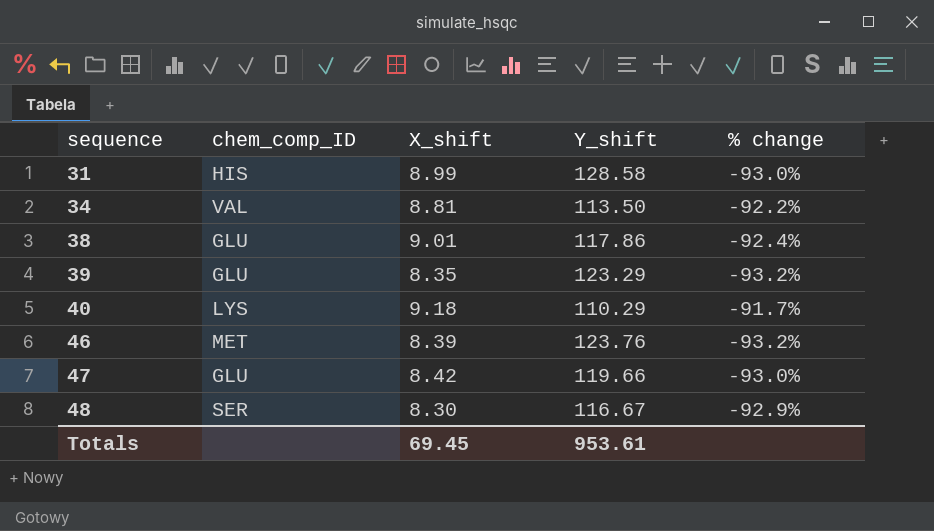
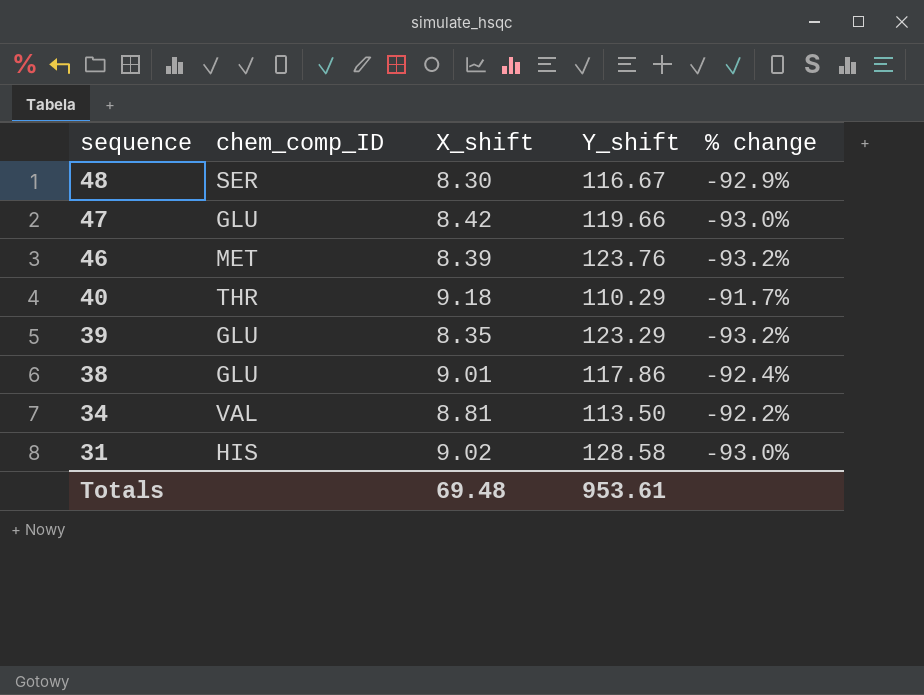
row order: sequence ascending -> sequence descending
40 | chem_comp_ID: LYS -> THR
31 | X_shift: 8.99 -> 9.02
Totals | X_shift: 69.45 -> 69.48

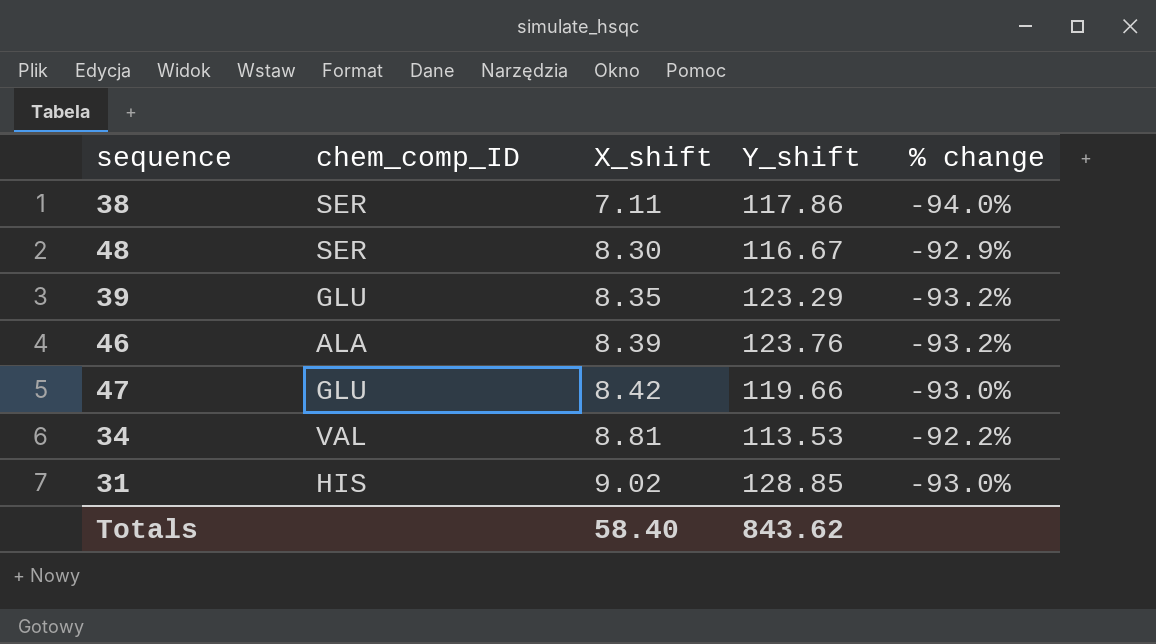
row order: sequence descending -> X_shift ascending
row 40: THR | 9.18 | 110.29 | -91.7% -> none
38 | chem_comp_ID: GLU -> SER
38 | X_shift: 9.01 -> 7.11
38 | % change: -92.4% -> -94.0%
46 | chem_comp_ID: MET -> ALA
34 | Y_shift: 113.50 -> 113.53
31 | Y_shift: 128.58 -> 128.85
Totals | X_shift: 69.48 -> 58.40
Totals | Y_shift: 953.61 -> 843.62

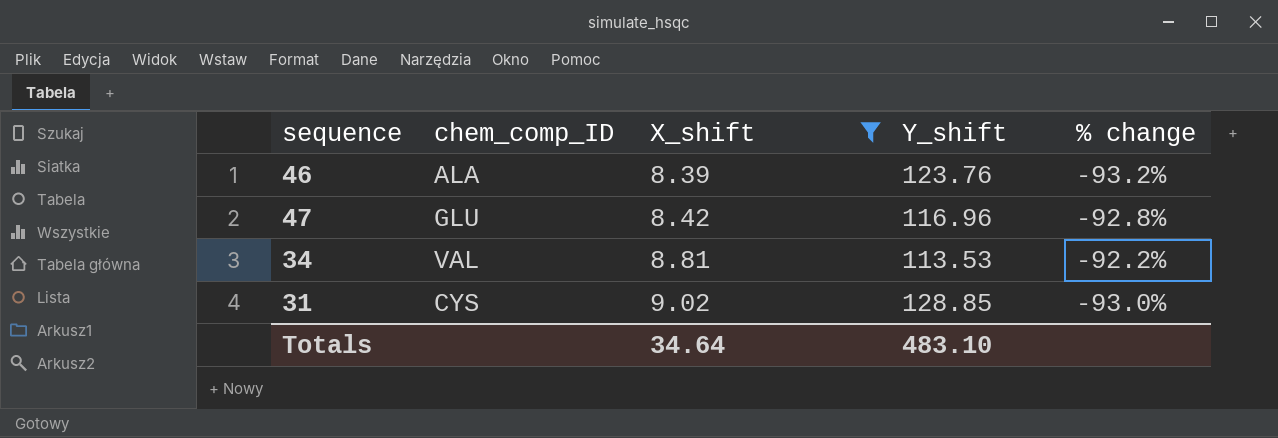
filter: none -> X_shift >= 8.39
47 | Y_shift: 119.66 -> 116.96
47 | % change: -93.0% -> -92.8%
31 | chem_comp_ID: HIS -> CYS
Totals | X_shift: 58.40 -> 34.64
Totals | Y_shift: 843.62 -> 483.10

